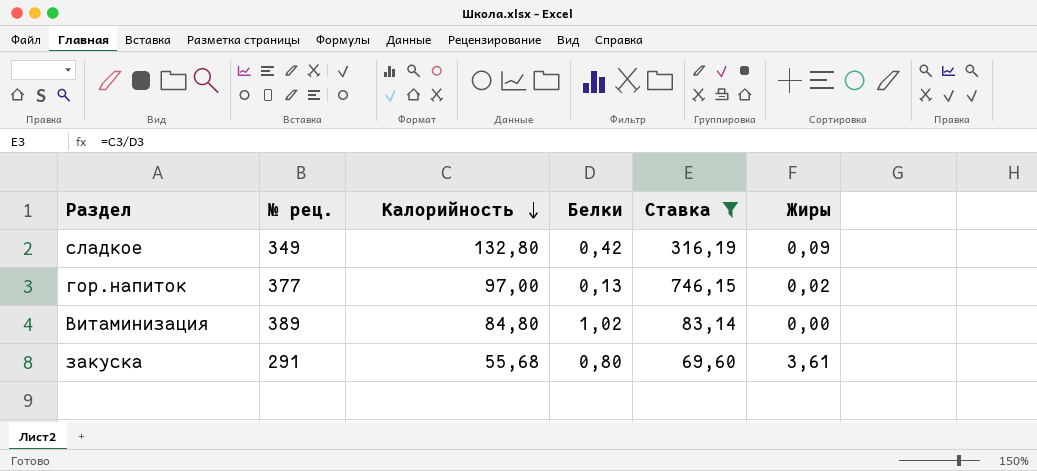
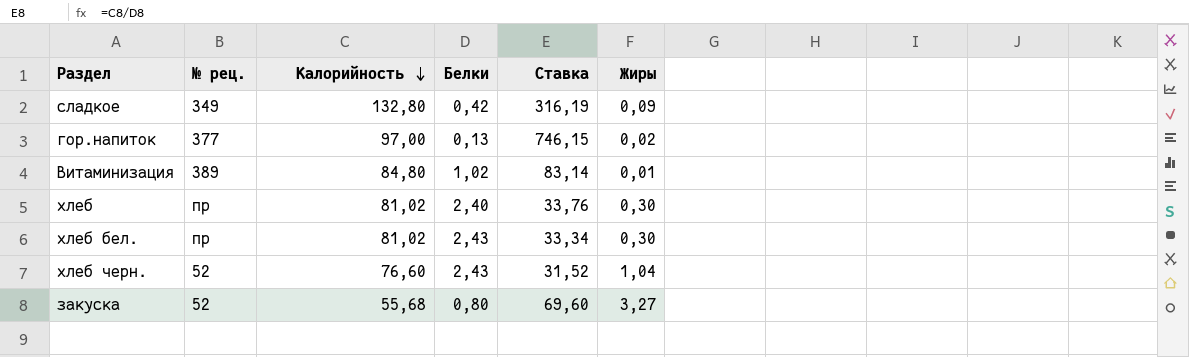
filter: Ставка >= 69,60 -> none
Витаминизация | Жиры: 0,00 -> 0,01
закуска | № рец.: 291 -> 52
закуска | Жиры: 3,61 -> 3,27

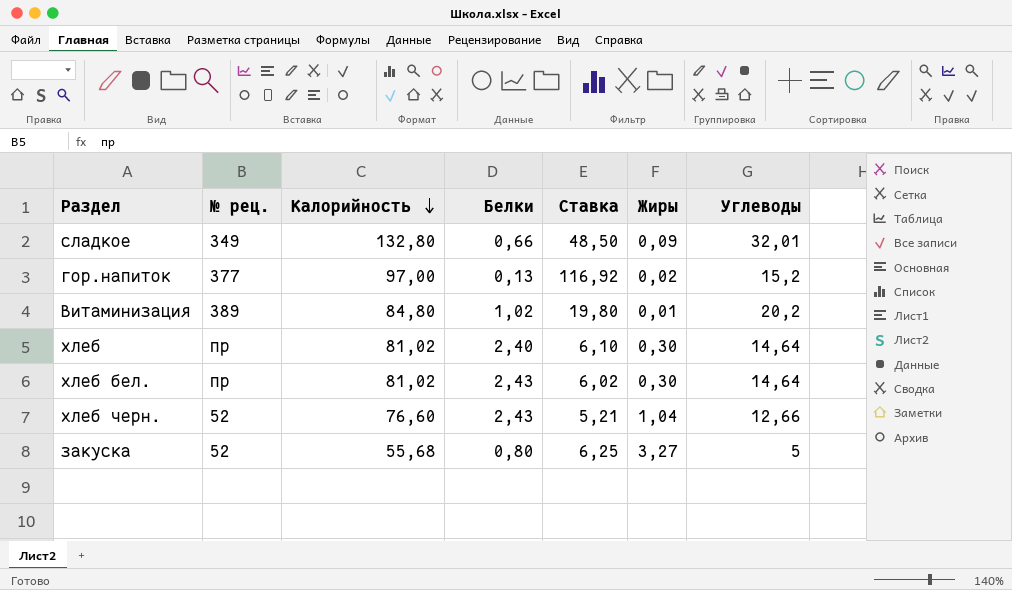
column Ставка | formula: [Калорийность] / [Белки] -> [Углеводы] / [Белки]
column Углеводы | position: none -> 7
сладкое | Белки: 0,42 -> 0,66

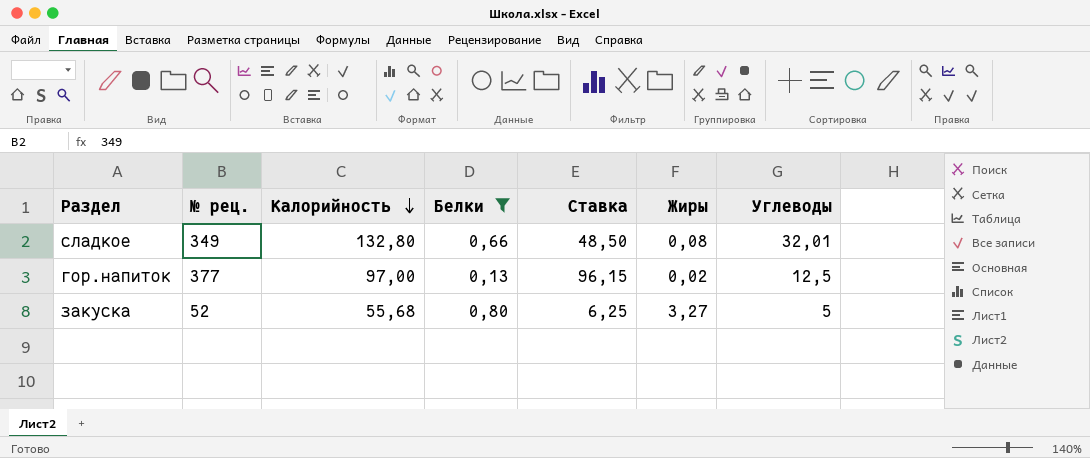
filter: none -> Белки <= 0,80
сладкое | Жиры: 0,09 -> 0,08
гор.напиток | Ставка: 116,92 -> 96,15
гор.напиток | Углеводы: 15,2 -> 12,5

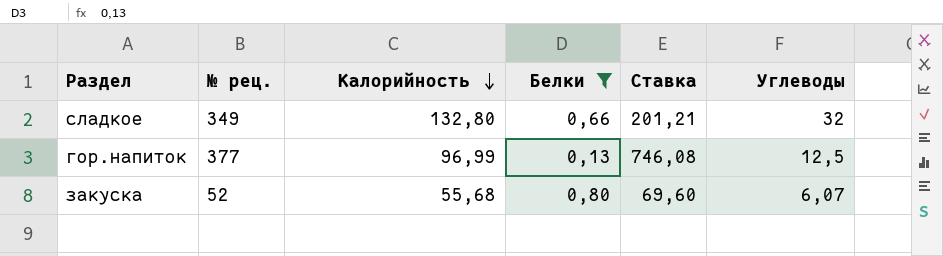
column Жиры | position: 6 -> none
column Ставка | formula: [Углеводы] / [Белки] -> [Калорийность] / [Белки]
сладкое | Углеводы: 32,01 -> 32
гор.напиток | Калорийность: 97,00 -> 96,99
закуска | Углеводы: 5 -> 6,07

